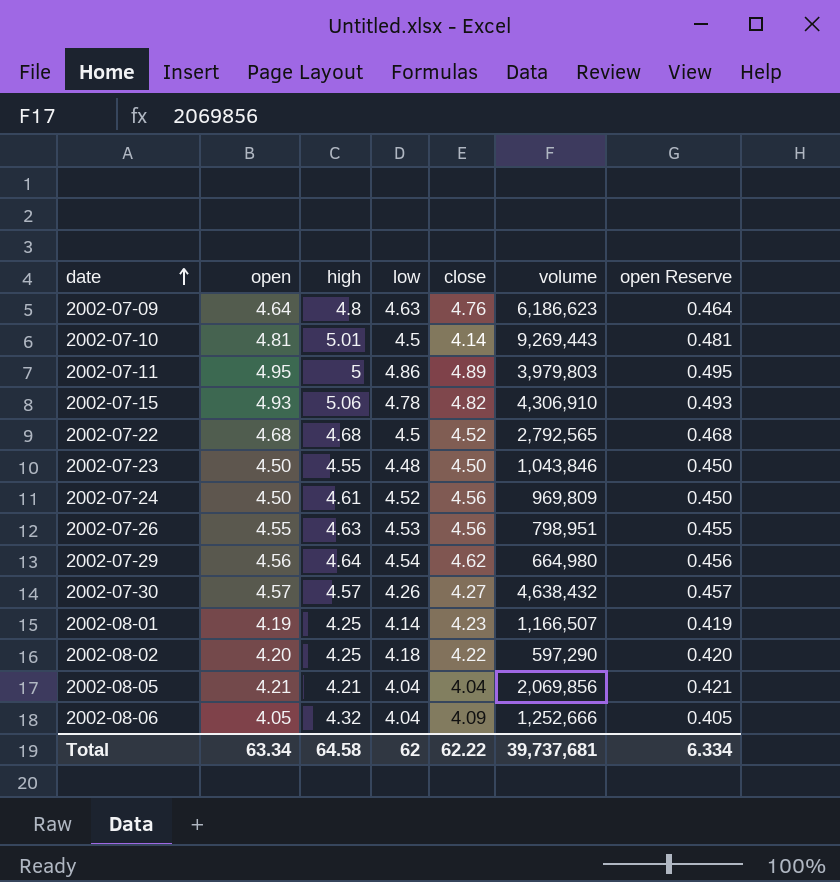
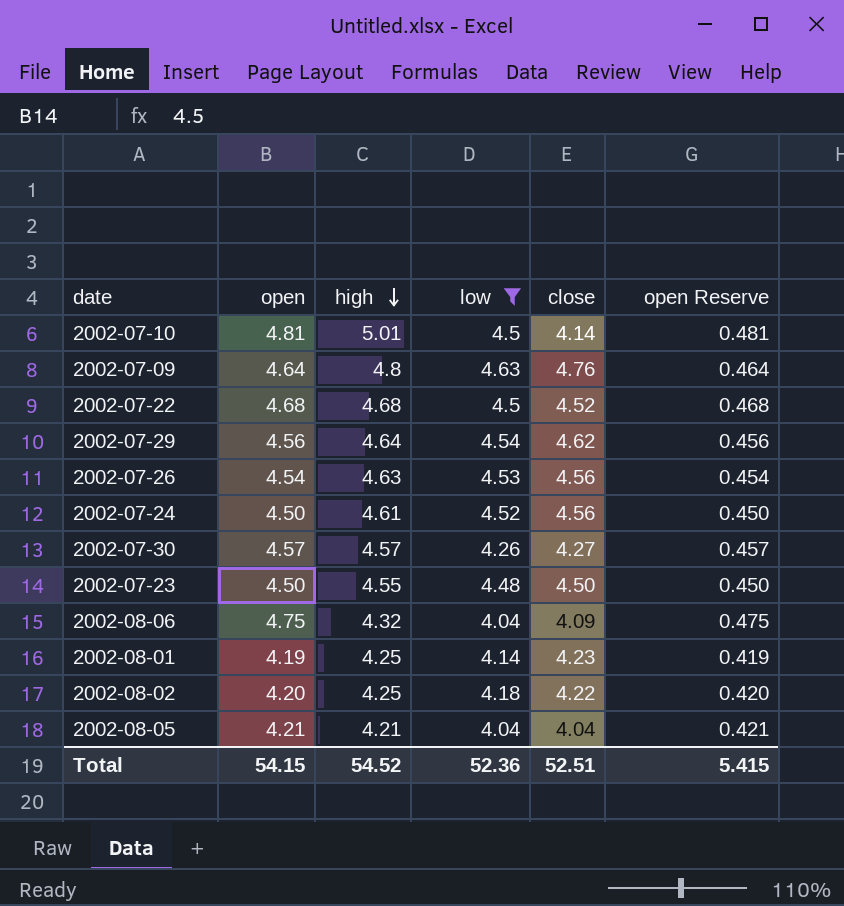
filter: none -> low <= 4.63
row order: date ascending -> high descending
column volume | position: 6 -> none
2002-07-26 | open: 4.55 -> 4.54
2002-07-26 | open Reserve: 0.455 -> 0.454
2002-08-06 | open: 4.05 -> 4.75
2002-08-06 | open Reserve: 0.405 -> 0.475
Total | open: 63.34 -> 54.15
Total | high: 64.58 -> 54.52
Total | low: 62 -> 52.36
Total | close: 62.22 -> 52.51
Total | open Reserve: 6.334 -> 5.415

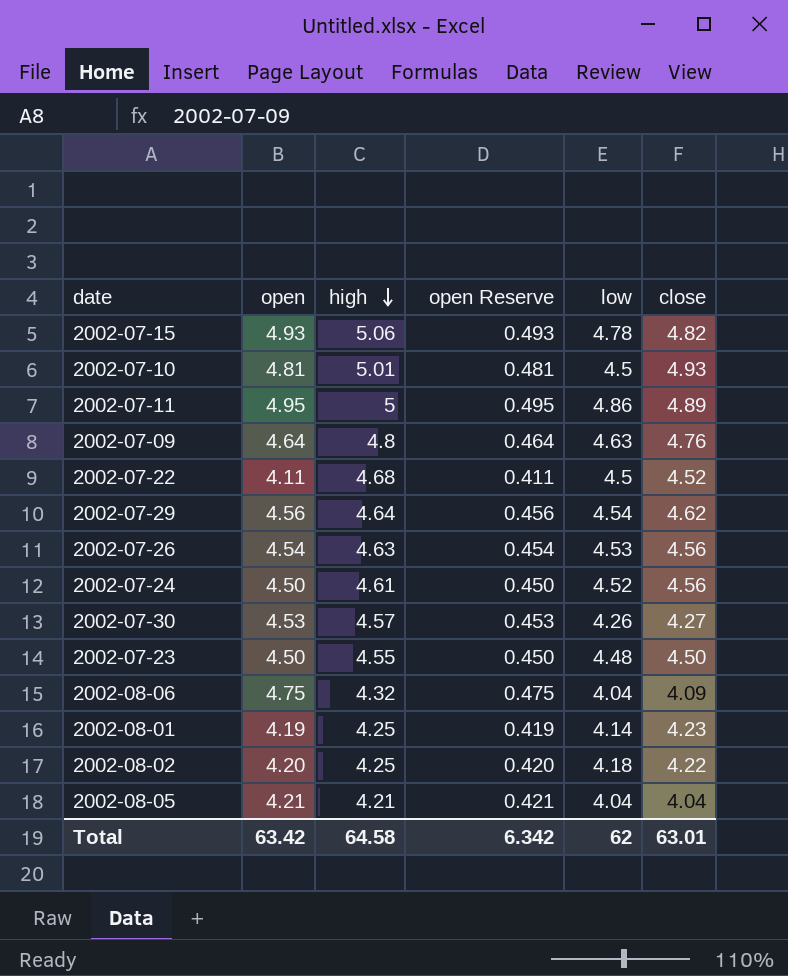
filter: low <= 4.63 -> none
column open Reserve | position: 6 -> 4
2002-07-10 | close: 4.14 -> 4.93
2002-07-22 | open: 4.68 -> 4.11
2002-07-22 | open Reserve: 0.468 -> 0.411
2002-07-30 | open: 4.57 -> 4.53
2002-07-30 | open Reserve: 0.457 -> 0.453
Total | open: 54.15 -> 63.42
Total | high: 54.52 -> 64.58
Total | open Reserve: 5.415 -> 6.342
Total | low: 52.36 -> 62
Total | close: 52.51 -> 63.01

